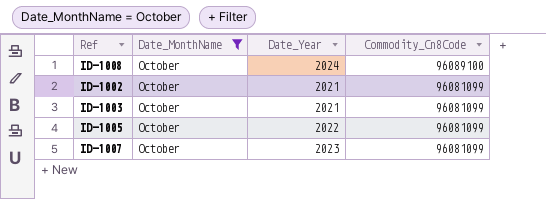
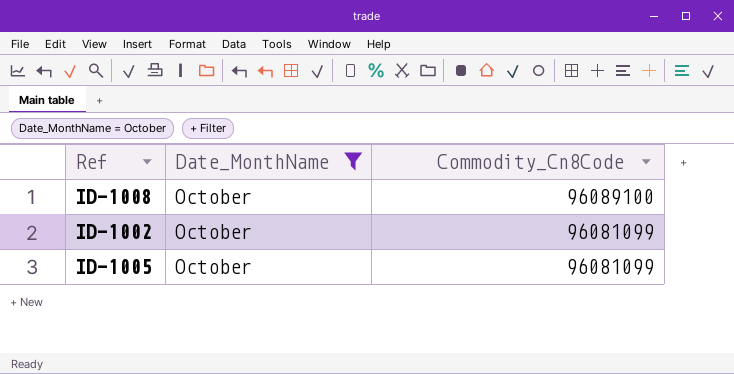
column Date_Year | position: 3 -> none
row ID-1003: October | 2021 | 96081099 -> none
row ID-1007: October | 2023 | 96081099 -> none

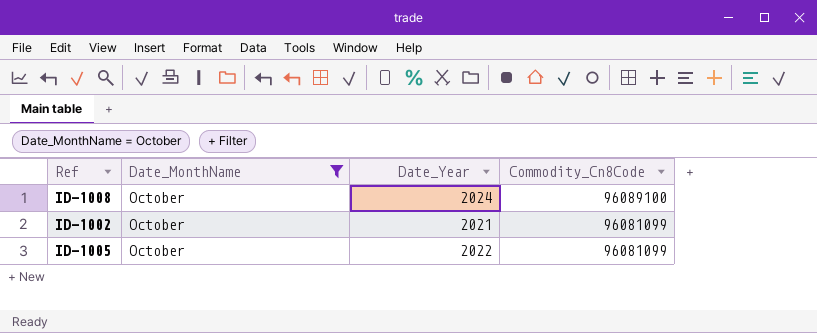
column Date_Year | position: none -> 3

